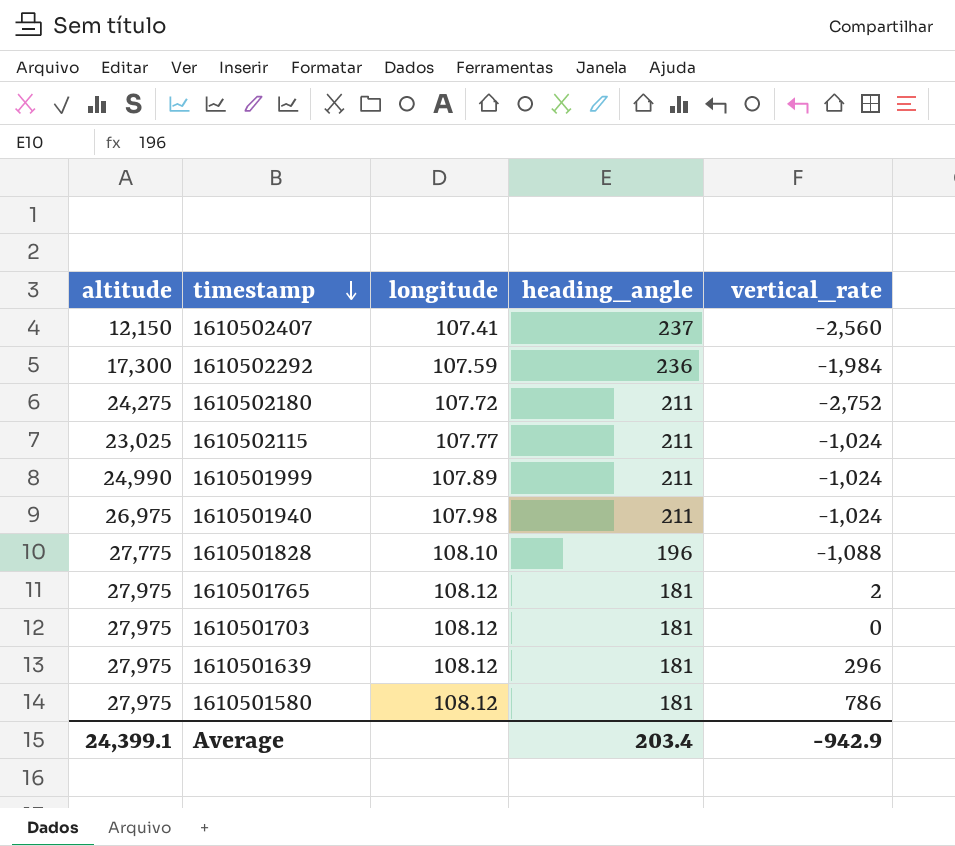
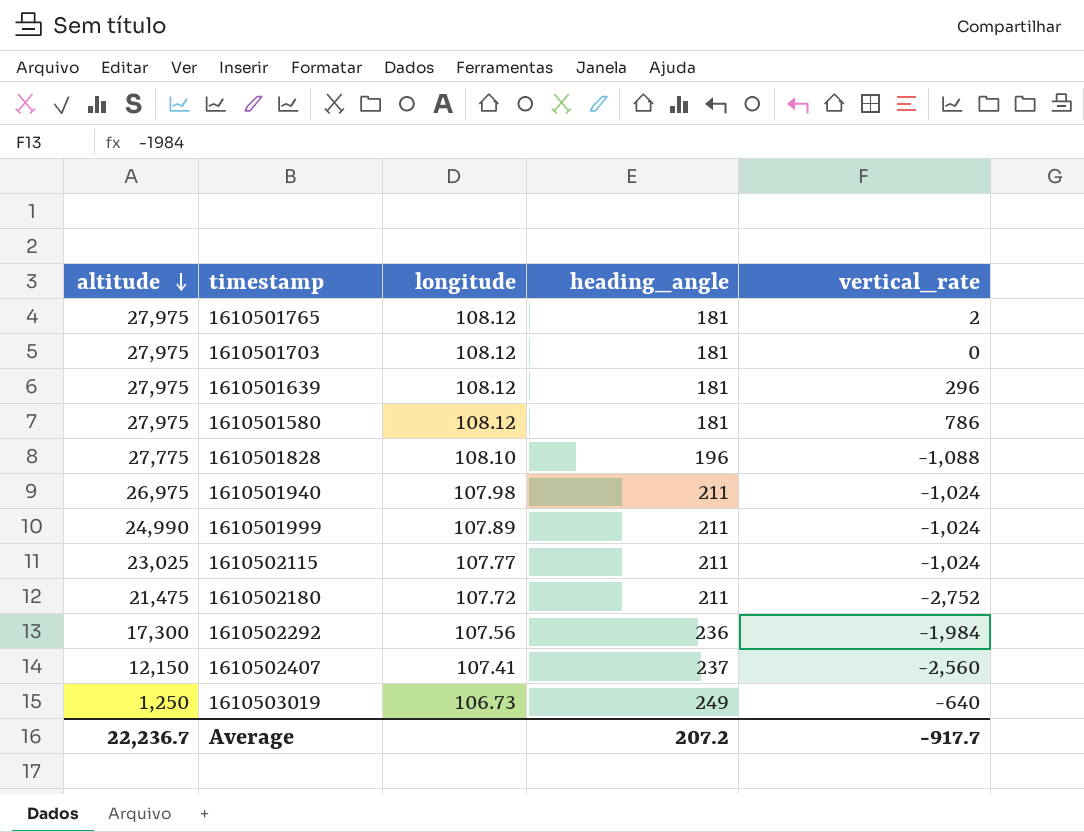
row order: timestamp descending -> altitude descending
1610502180 | altitude: 24,275 -> 21,475
1610502292 | longitude: 107.59 -> 107.56
row 1610503019: none -> 1,250 | 106.73 | 249 | -640
Average | altitude: 24,399.1 -> 22,236.7
Average | heading_angle: 203.4 -> 207.2
Average | vertical_rate: -942.9 -> -917.7

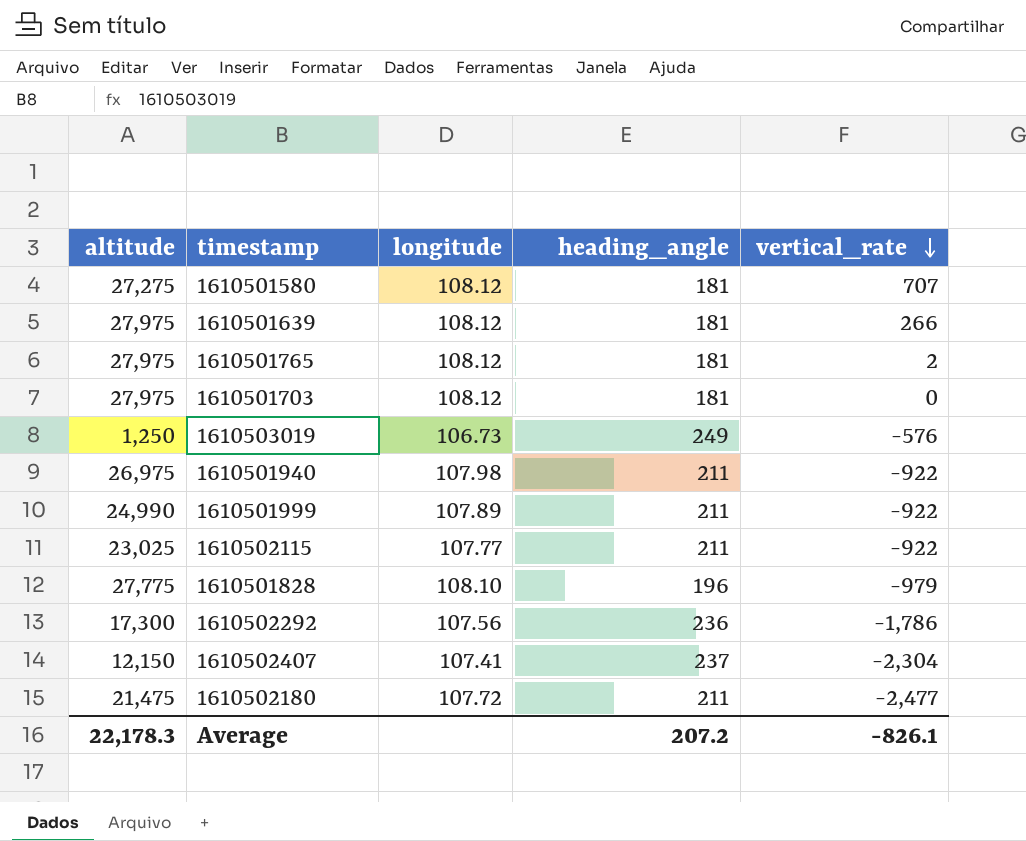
row order: altitude descending -> vertical_rate descending
1610501580 | altitude: 27,975 -> 27,275
1610501580 | vertical_rate: 786 -> 707
1610501639 | vertical_rate: 296 -> 266
1610503019 | vertical_rate: -640 -> -576
1610501940 | vertical_rate: -1,024 -> -922
1610501999 | vertical_rate: -1,024 -> -922
1610502115 | vertical_rate: -1,024 -> -922
1610501828 | vertical_rate: -1,088 -> -979
1610502292 | vertical_rate: -1,984 -> -1,786
1610502407 | vertical_rate: -2,560 -> -2,304
1610502180 | vertical_rate: -2,752 -> -2,477
Average | altitude: 22,236.7 -> 22,178.3
Average | vertical_rate: -917.7 -> -826.1

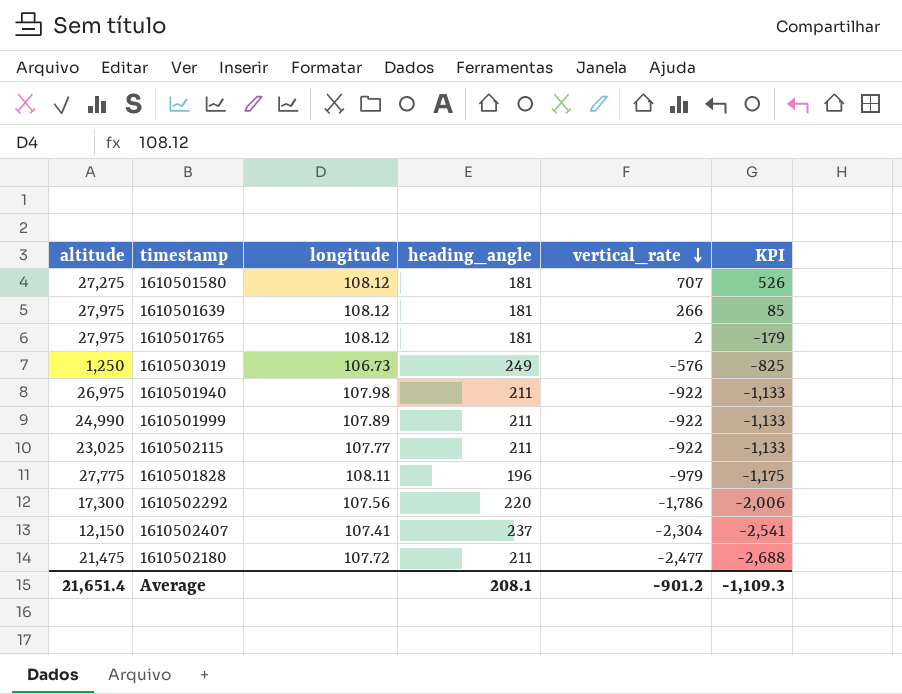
column KPI | formula: none -> [vertical_rate] - [heading_angle]
row 1610501703: 27,975 | 108.12 | 181 | 0 -> none
1610501828 | longitude: 108.10 -> 108.11
1610502292 | heading_angle: 236 -> 220
Average | altitude: 22,178.3 -> 21,651.4
Average | heading_angle: 207.2 -> 208.1
Average | vertical_rate: -826.1 -> -901.2

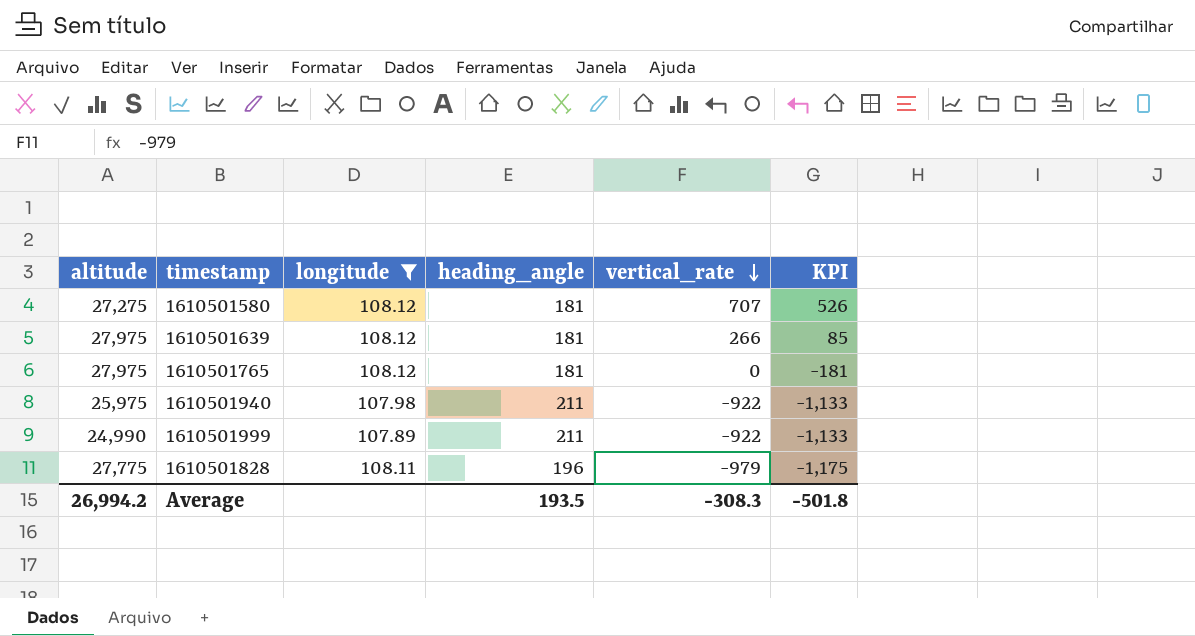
filter: none -> longitude >= 107.89
1610501765 | vertical_rate: 2 -> 0
1610501765 | KPI: -179 -> -181
1610501940 | altitude: 26,975 -> 25,975
Average | altitude: 21,651.4 -> 26,994.2
Average | heading_angle: 208.1 -> 193.5
Average | vertical_rate: -901.2 -> -308.3
Average | KPI: -1,109.3 -> -501.8

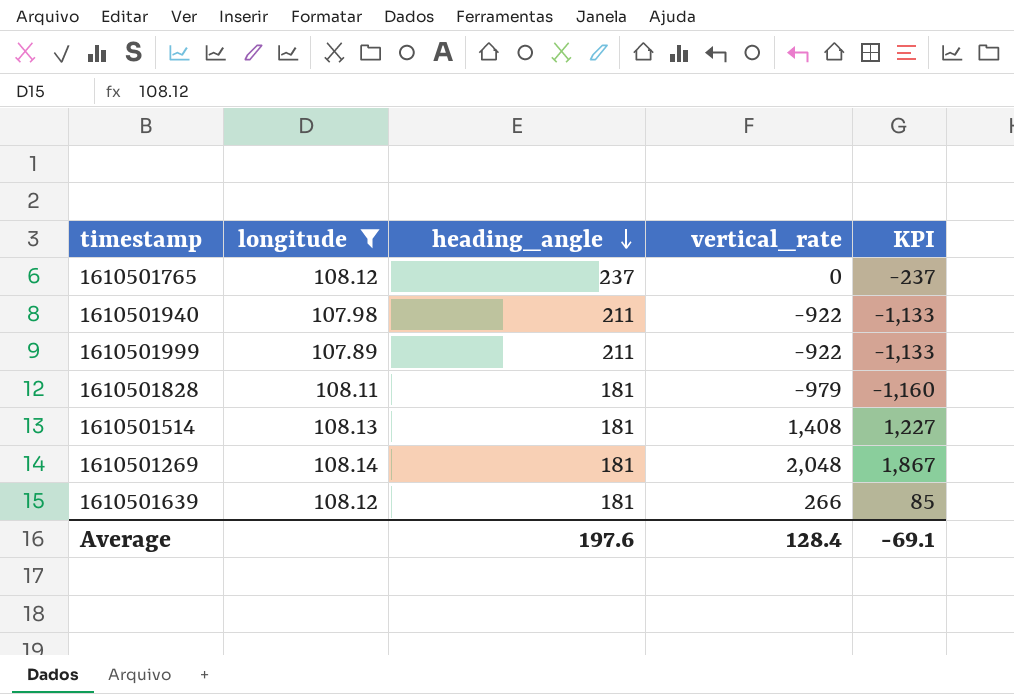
row order: vertical_rate descending -> heading_angle descending
column altitude | position: 1 -> none
row 1610501580: 27,275 | 108.12 | 181 | 707 | 526 -> none
1610501765 | heading_angle: 181 -> 237
1610501765 | KPI: -181 -> -237
1610501828 | heading_angle: 196 -> 181
1610501828 | KPI: -1,175 -> -1,160
row 1610501514: none -> 108.13 | 181 | 1,408 | 1,227
row 1610501269: none -> 108.14 | 181 | 2,048 | 1,867
Average | heading_angle: 193.5 -> 197.6
Average | vertical_rate: -308.3 -> 128.4
Average | KPI: -501.8 -> -69.1

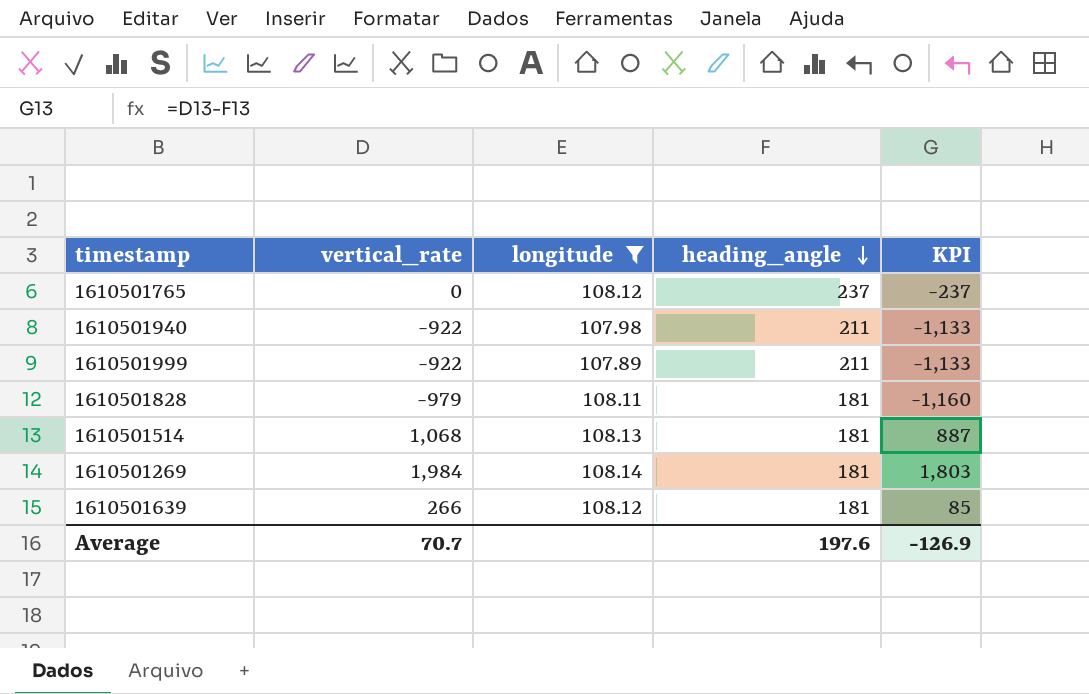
column vertical_rate | position: 4 -> 2
1610501514 | vertical_rate: 1,408 -> 1,068
1610501514 | KPI: 1,227 -> 887
1610501269 | vertical_rate: 2,048 -> 1,984
1610501269 | KPI: 1,867 -> 1,803
Average | vertical_rate: 128.4 -> 70.7
Average | KPI: -69.1 -> -126.9

